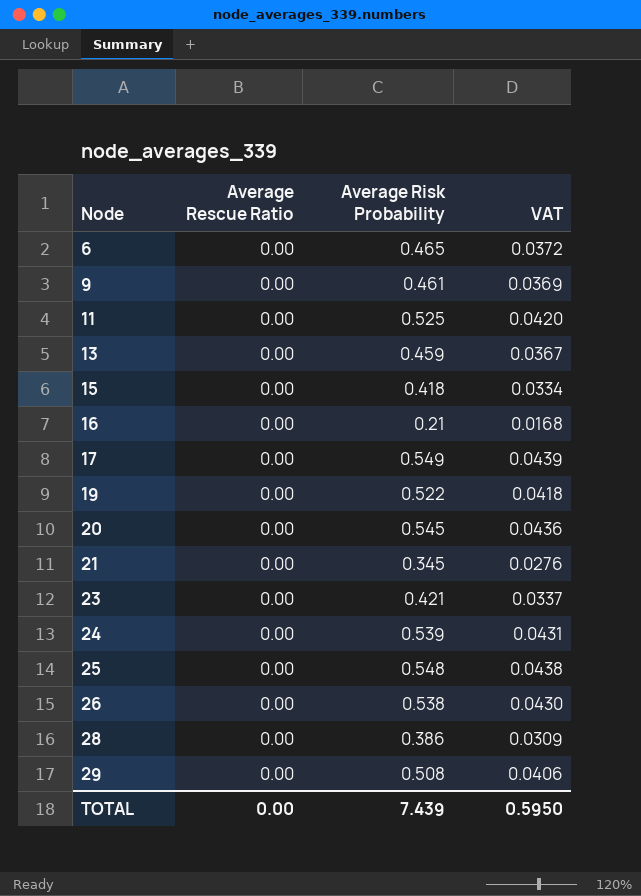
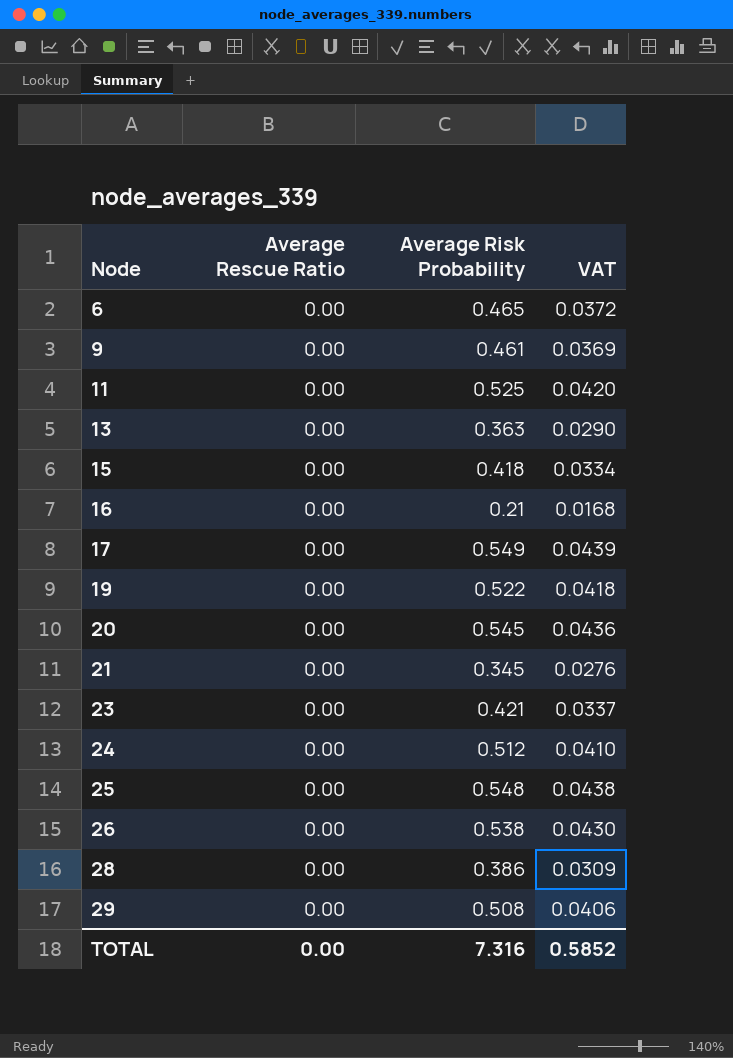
13 | Average Risk Probability: 0.459 -> 0.363
13 | VAT: 0.0367 -> 0.0290
24 | Average Risk Probability: 0.539 -> 0.512
24 | VAT: 0.0431 -> 0.0410
TOTAL | Average Risk Probability: 7.439 -> 7.316
TOTAL | VAT: 0.5950 -> 0.5852

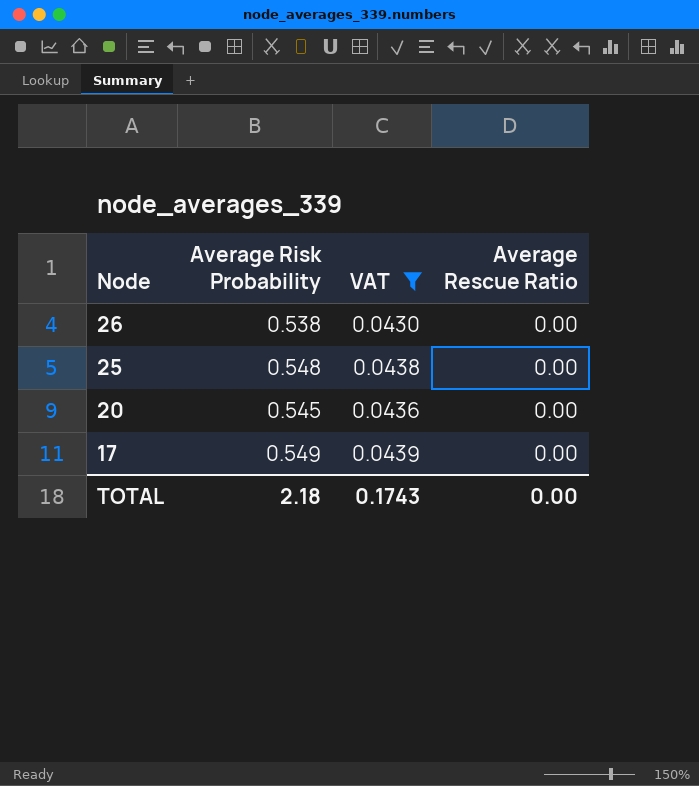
filter: none -> VAT >= 0.0430
row order: Node ascending -> Node descending
column Average Rescue Ratio | position: 2 -> 4
TOTAL | Average Risk Probability: 7.316 -> 2.18
TOTAL | VAT: 0.5852 -> 0.1743

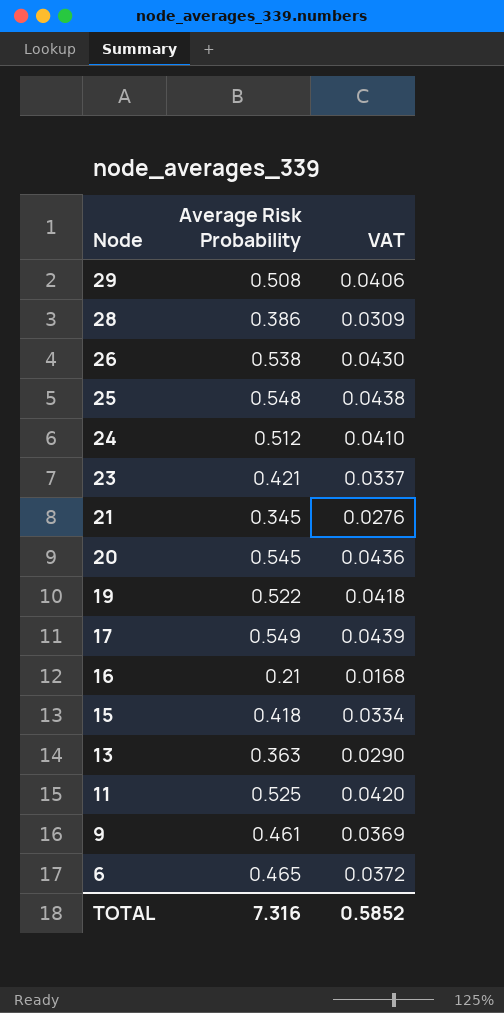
filter: VAT >= 0.0430 -> none
column Average Rescue Ratio | position: 4 -> none
TOTAL | Average Risk Probability: 2.18 -> 7.316
TOTAL | VAT: 0.1743 -> 0.5852

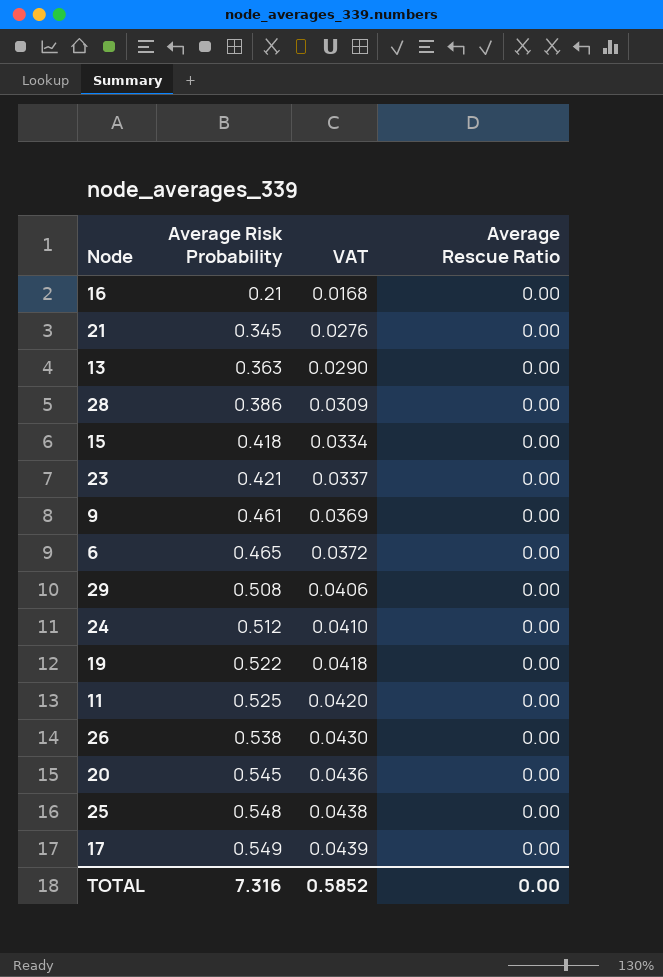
row order: Node descending -> Average Risk Probability ascending
column Average Rescue Ratio | position: none -> 4

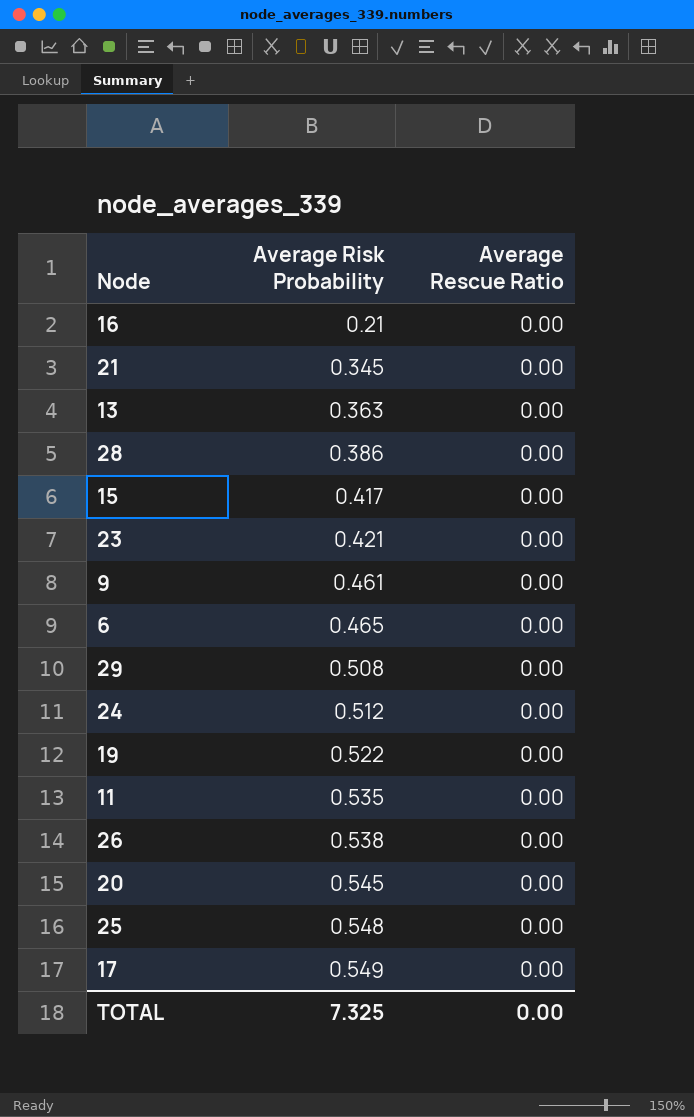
column VAT | formula: [Average Risk Probability] * 0.08 -> none
15 | Average Risk Probability: 0.418 -> 0.417
11 | Average Risk Probability: 0.525 -> 0.535
TOTAL | Average Risk Probability: 7.316 -> 7.325

